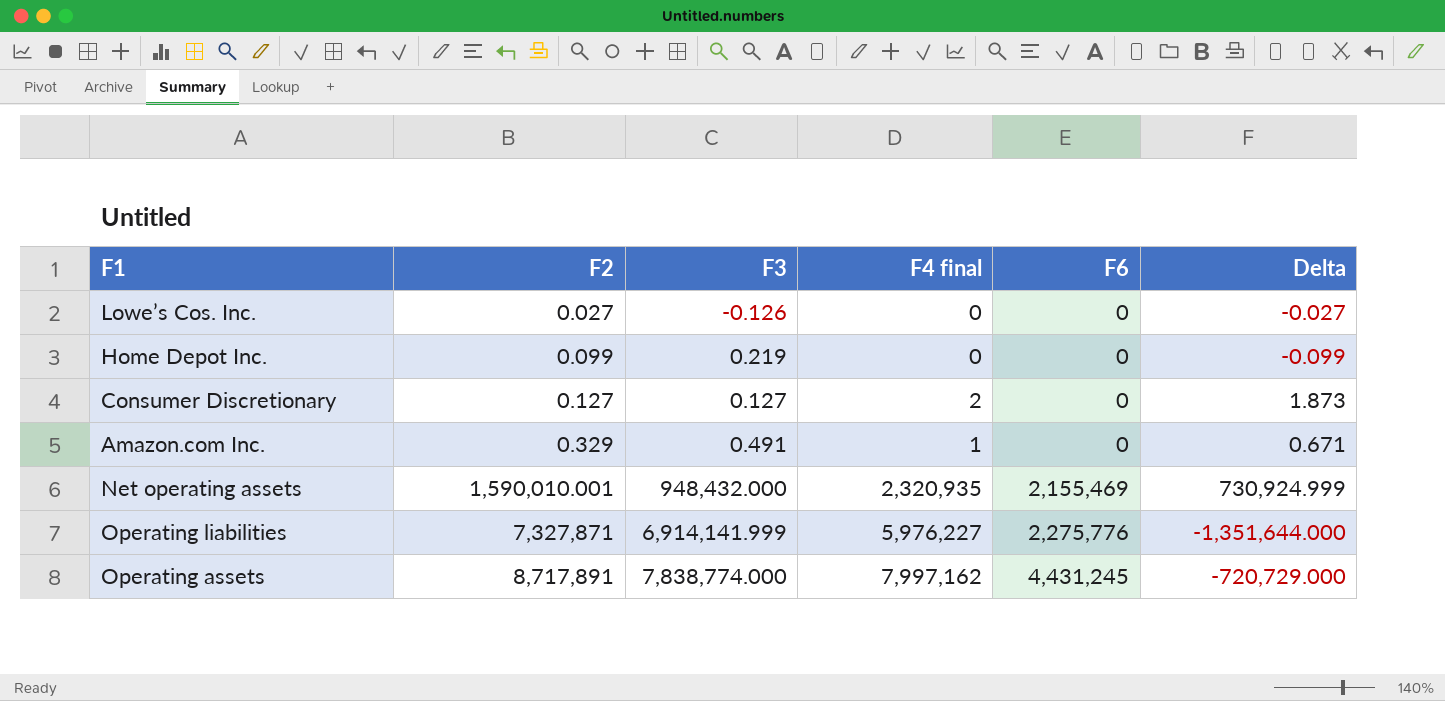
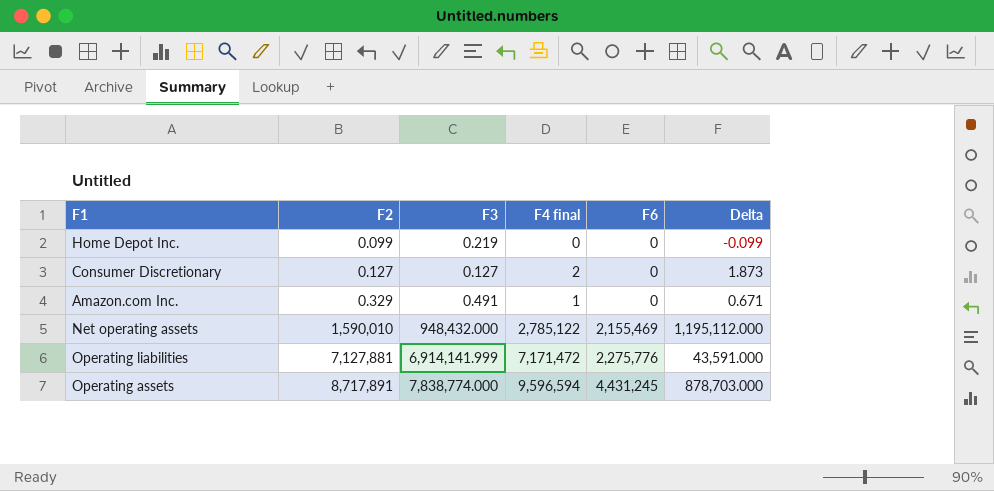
row Lowe’s Cos. Inc.: 0.027 | -0.126 | 0 | 0 | -0.027 -> none
Net operating assets | F2: 1,590,010.001 -> 1,590,010
Net operating assets | F4 final: 2,320,935 -> 2,785,122
Net operating assets | Delta: 730,924.999 -> 1,195,112.000
Operating liabilities | F2: 7,327,871 -> 7,127,881
Operating liabilities | F4 final: 5,976,227 -> 7,171,472
Operating liabilities | Delta: -1,351,644.000 -> 43,591.000
Operating assets | F4 final: 7,997,162 -> 9,596,594
Operating assets | Delta: -720,729.000 -> 878,703.000

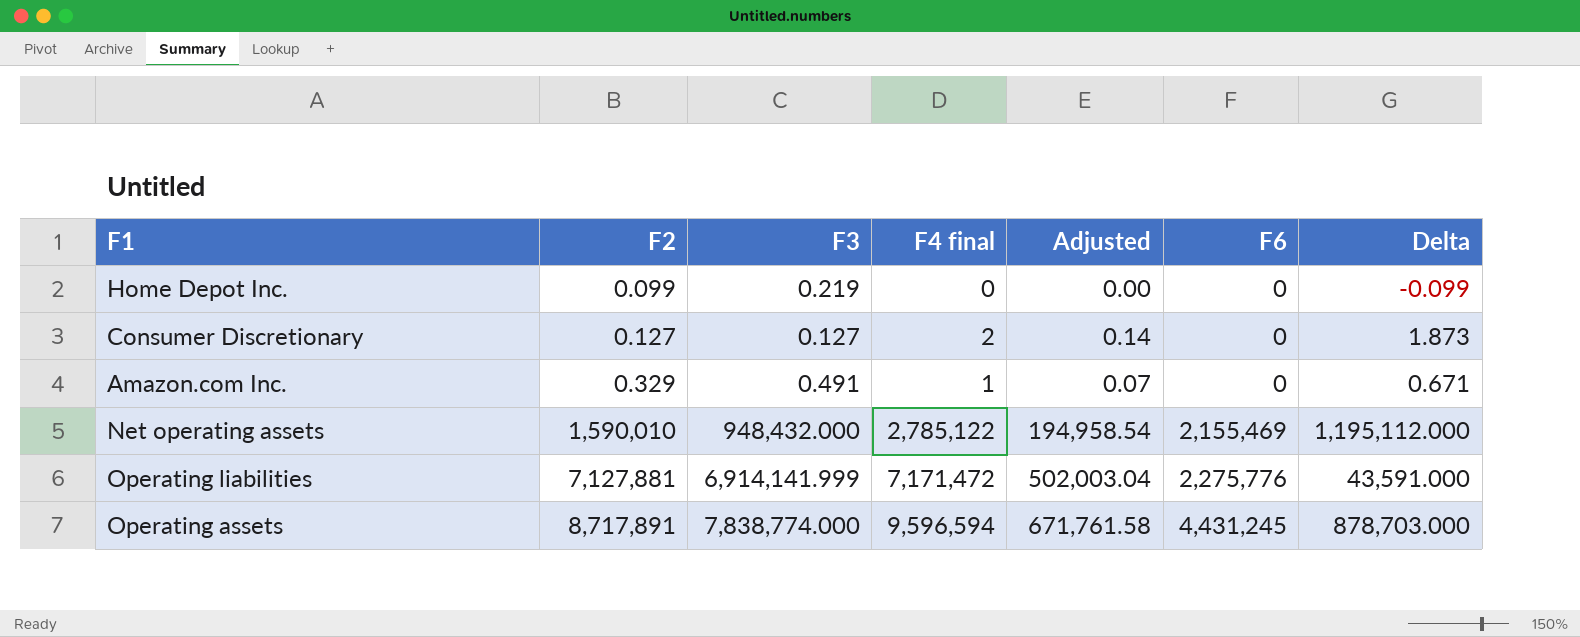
column Adjusted | formula: none -> [F4 final] * 0.07

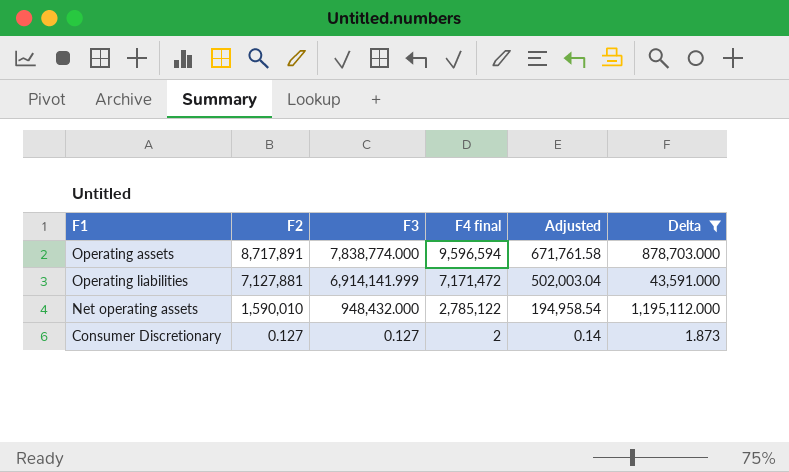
filter: none -> Delta >= 1.873
row order: F2 ascending -> F2 descending
column F6 | position: 6 -> none

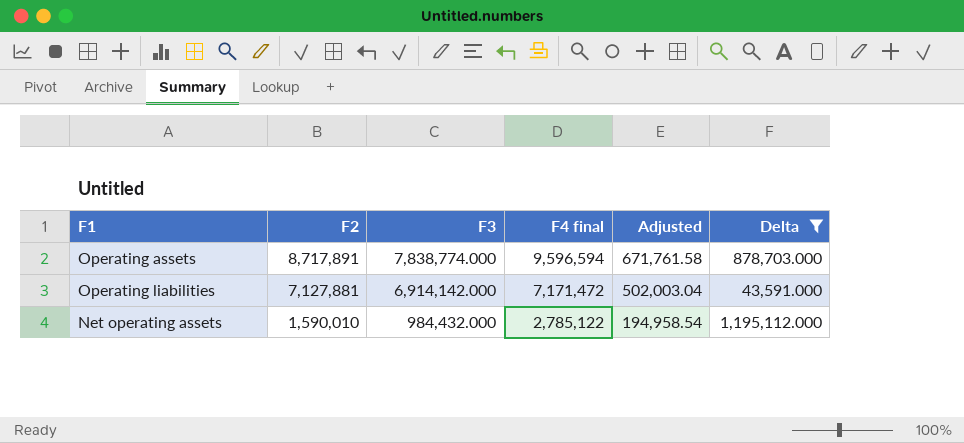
row Consumer Discretionary: 0.127 | 0.127 | 2 | 0.14 | 1.873 -> none
Operating liabilities | F3: 6,914,141.999 -> 6,914,142.000
Net operating assets | F3: 948,432.000 -> 984,432.000

